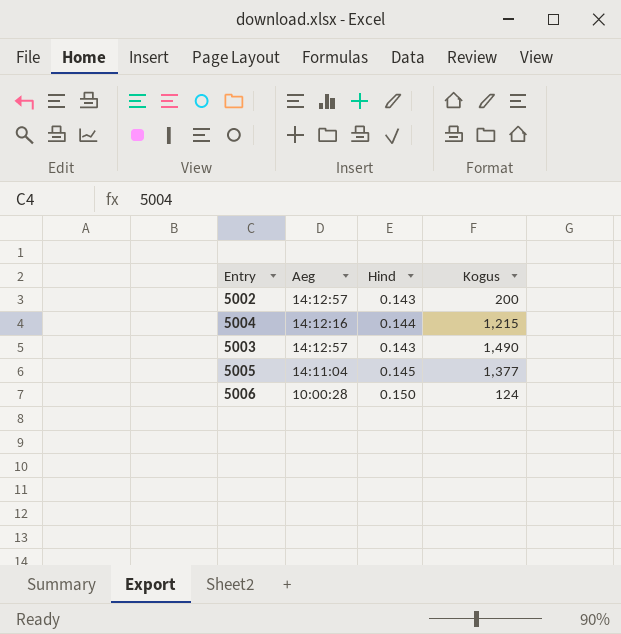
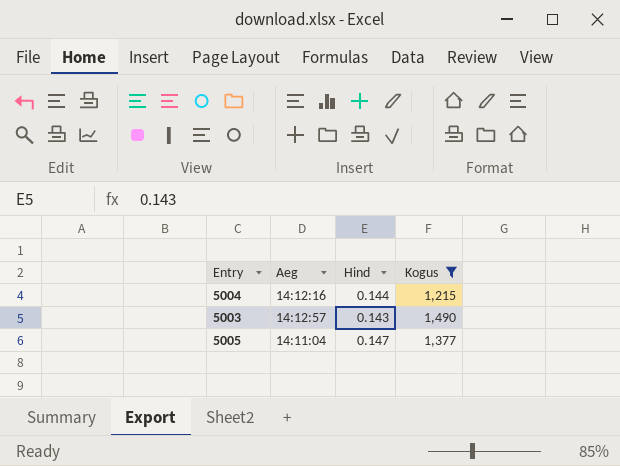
filter: none -> Kogus >= 1,215
5005 | Hind: 0.145 -> 0.147

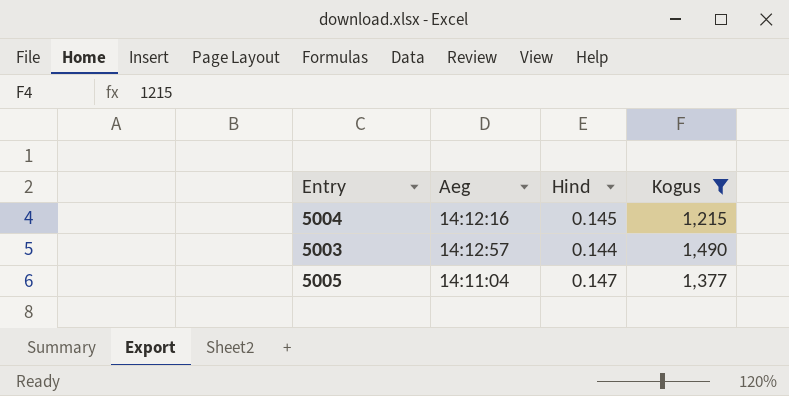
5004 | Hind: 0.144 -> 0.145
5003 | Hind: 0.143 -> 0.144

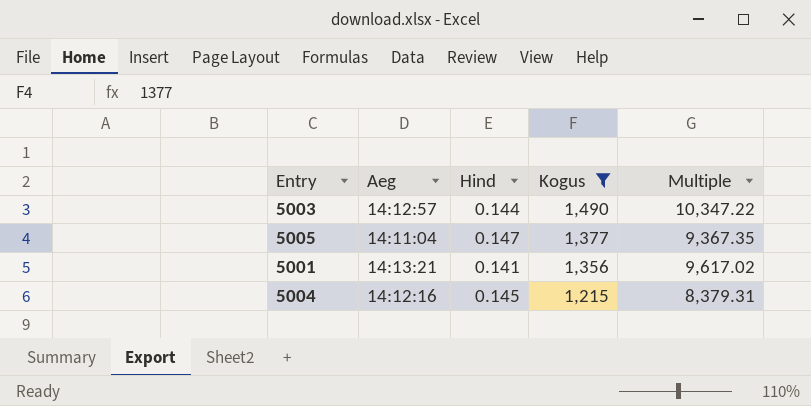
row order: none -> Kogus descending
column Multiple | formula: none -> [Kogus] / [Hind]
row 5001: none -> 14:13:21 | 0.141 | 1,356 | 9,617.02

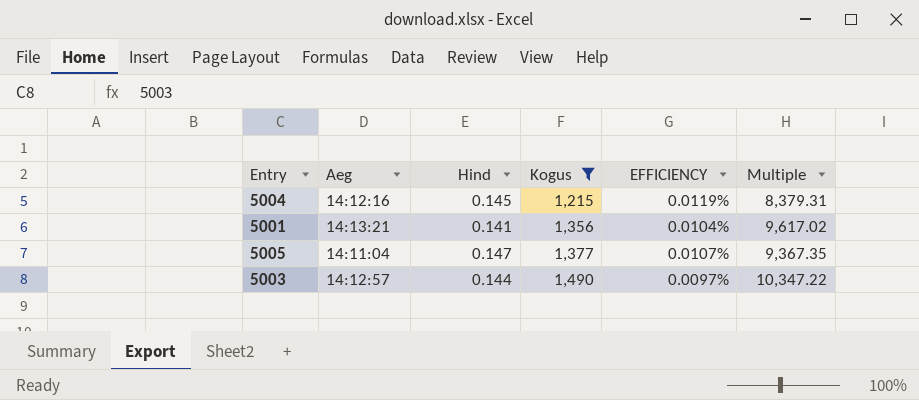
row order: Kogus descending -> Kogus ascending
column EFFICIENCY | formula: none -> [Hind] / [Kogus]

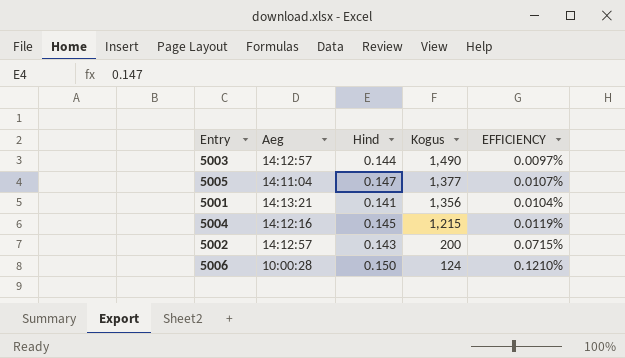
filter: Kogus >= 1,215 -> none
row order: Kogus ascending -> Kogus descending
column Multiple | formula: [Kogus] / [Hind] -> none

